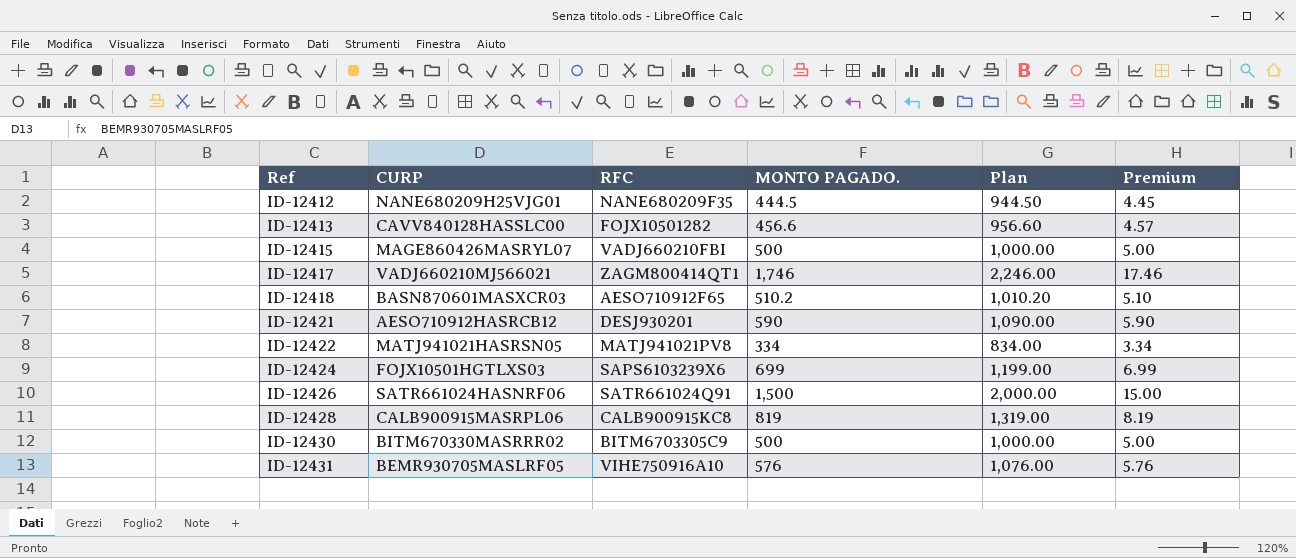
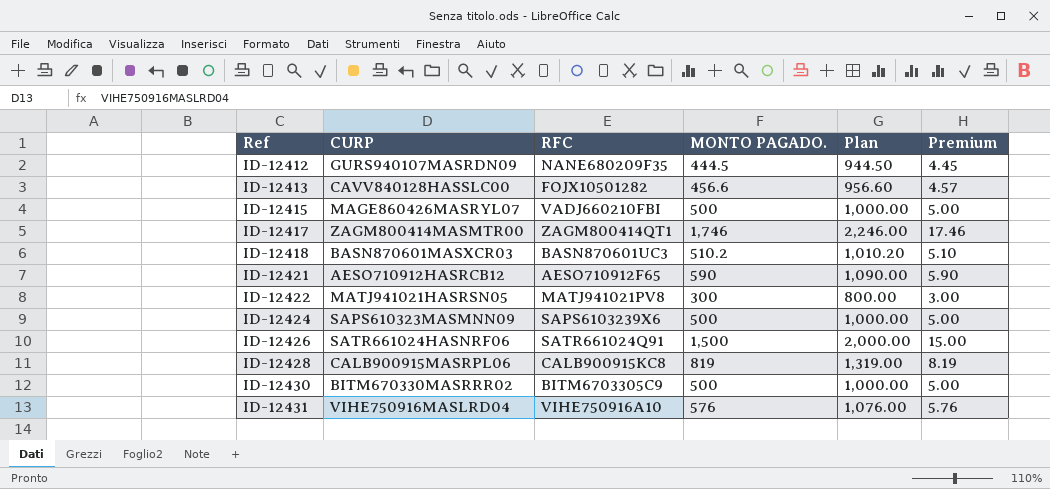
ID-12412 | CURP: NANE680209H25VJG01 -> GURS940107MASRDN09
ID-12417 | CURP: VADJ660210MJ566021 -> ZAGM800414MASMTR00
ID-12418 | RFC: AESO710912F65 -> BASN870601UC3
ID-12421 | RFC: DESJ930201 -> AESO710912F65
ID-12422 | MONTO PAGADO.: 334 -> 300
ID-12422 | Plan: 834.00 -> 800.00
ID-12422 | Premium: 3.34 -> 3.00
ID-12424 | CURP: FOJX10501HGTLXS03 -> SAPS610323MASMNN09
ID-12424 | MONTO PAGADO.: 699 -> 500
ID-12424 | Plan: 1,199.00 -> 1,000.00
ID-12424 | Premium: 6.99 -> 5.00
ID-12431 | CURP: BEMR930705MASLRF05 -> VIHE750916MASLRD04

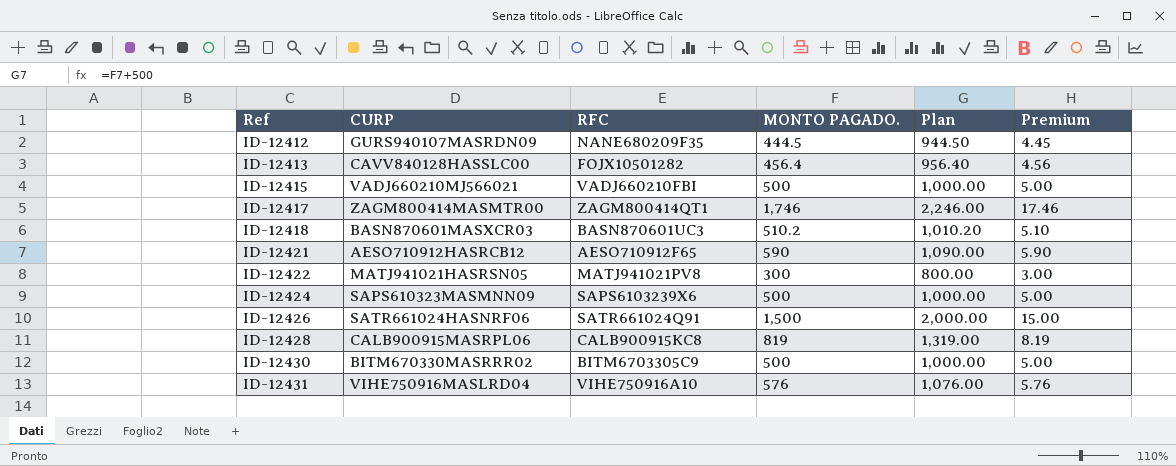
ID-12413 | MONTO PAGADO.: 456.6 -> 456.4
ID-12413 | Plan: 956.60 -> 956.40
ID-12413 | Premium: 4.57 -> 4.56
ID-12415 | CURP: MAGE860426MASRYL07 -> VADJ660210MJ566021

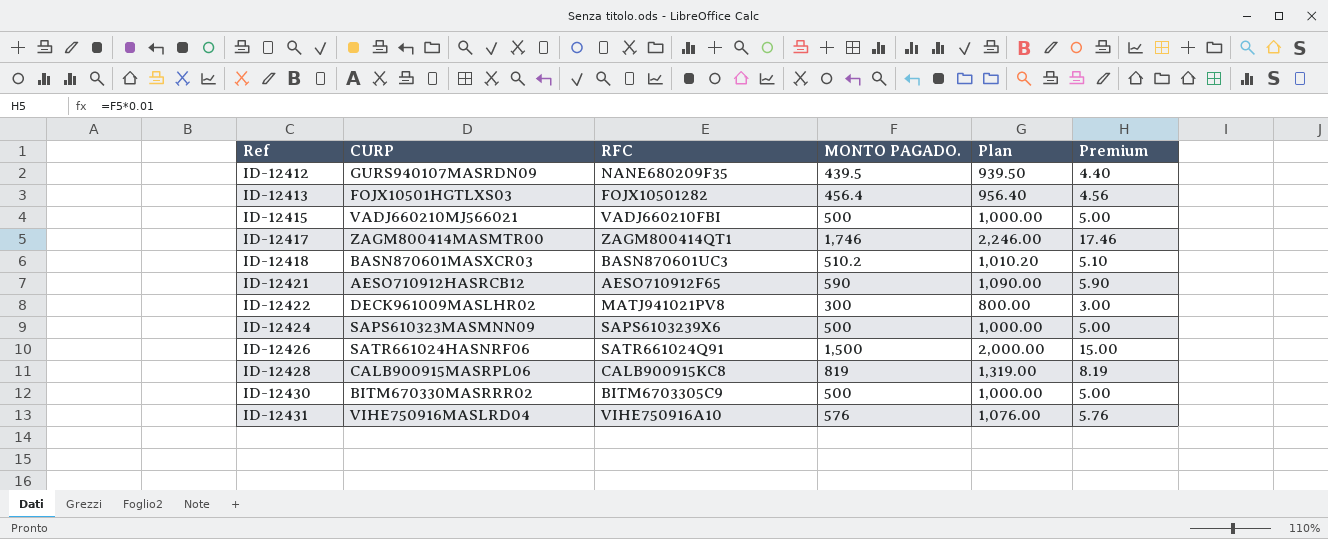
ID-12412 | MONTO PAGADO.: 444.5 -> 439.5
ID-12412 | Plan: 944.50 -> 939.50
ID-12412 | Premium: 4.45 -> 4.40
ID-12413 | CURP: CAVV840128HASSLC00 -> FOJX10501HGTLXS03
ID-12422 | CURP: MATJ941021HASRSN05 -> DECK961009MASLHR02

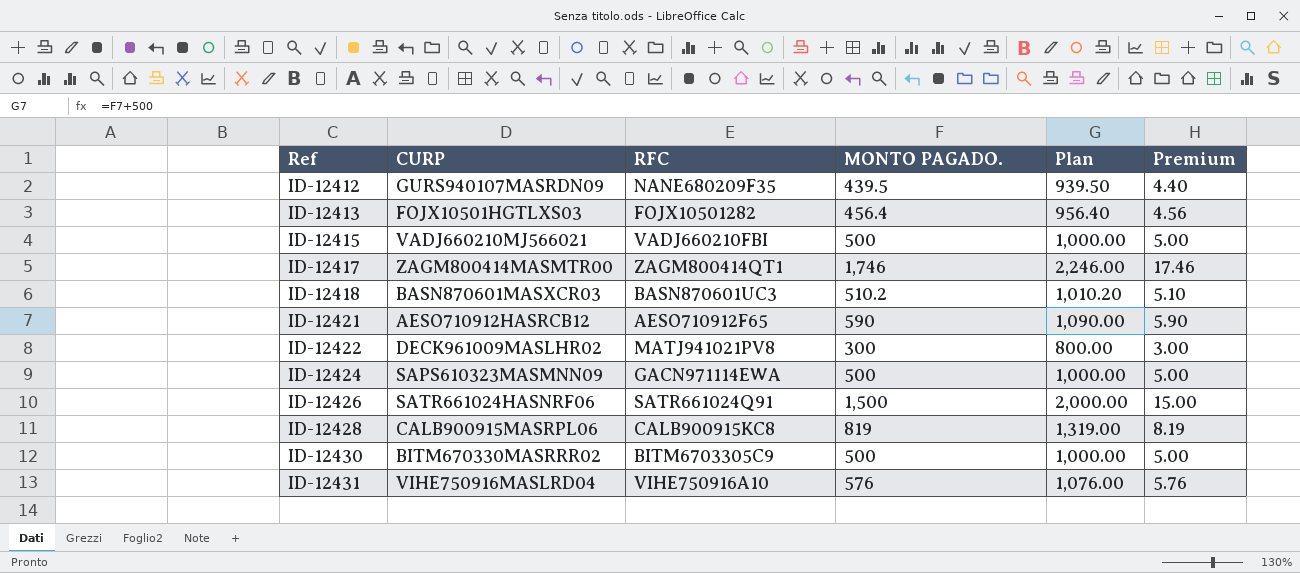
ID-12424 | RFC: SAPS6103239X6 -> GACN971114EWA

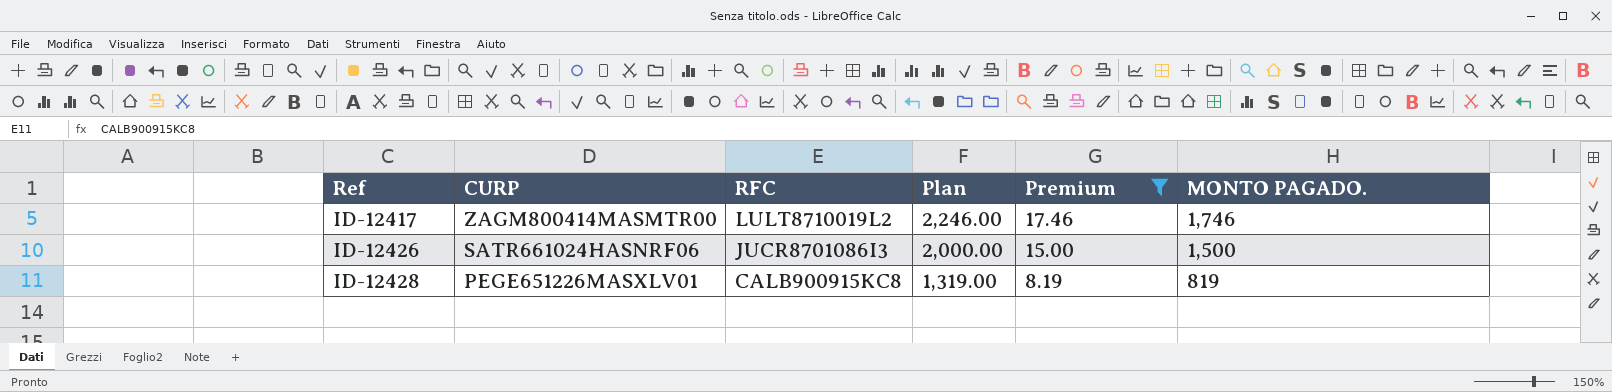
filter: none -> Premium >= 8.19
column MONTO PAGADO. | position: 4 -> 6
ID-12417 | RFC: ZAGM800414QT1 -> LULT8710019L2
ID-12426 | RFC: SATR661024Q91 -> JUCR8701086I3
ID-12428 | CURP: CALB900915MASRPL06 -> PEGE651226MASXLV01

